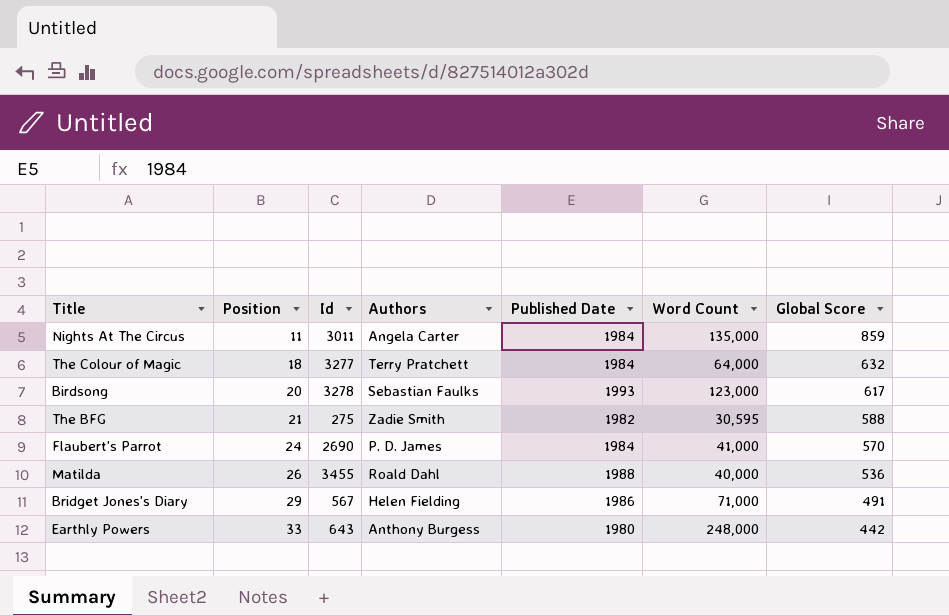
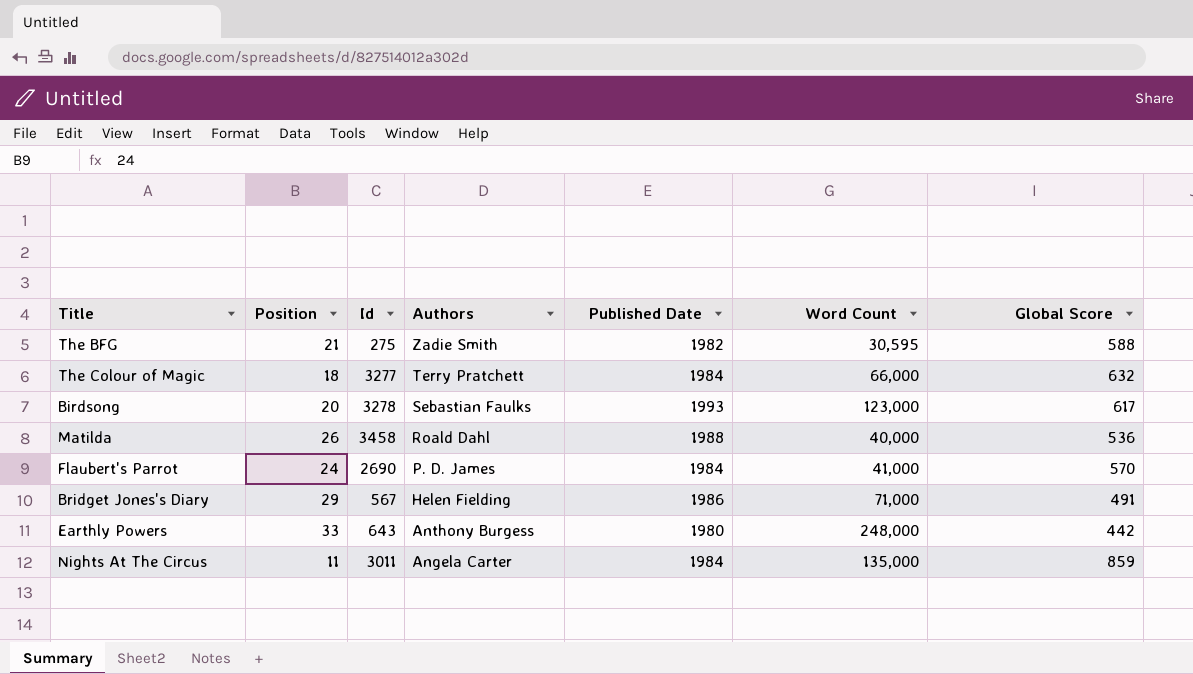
row order: Position ascending -> Authors descending
The Colour of Magic | Word Count: 64,000 -> 66,000
Matilda | Id: 3455 -> 3458

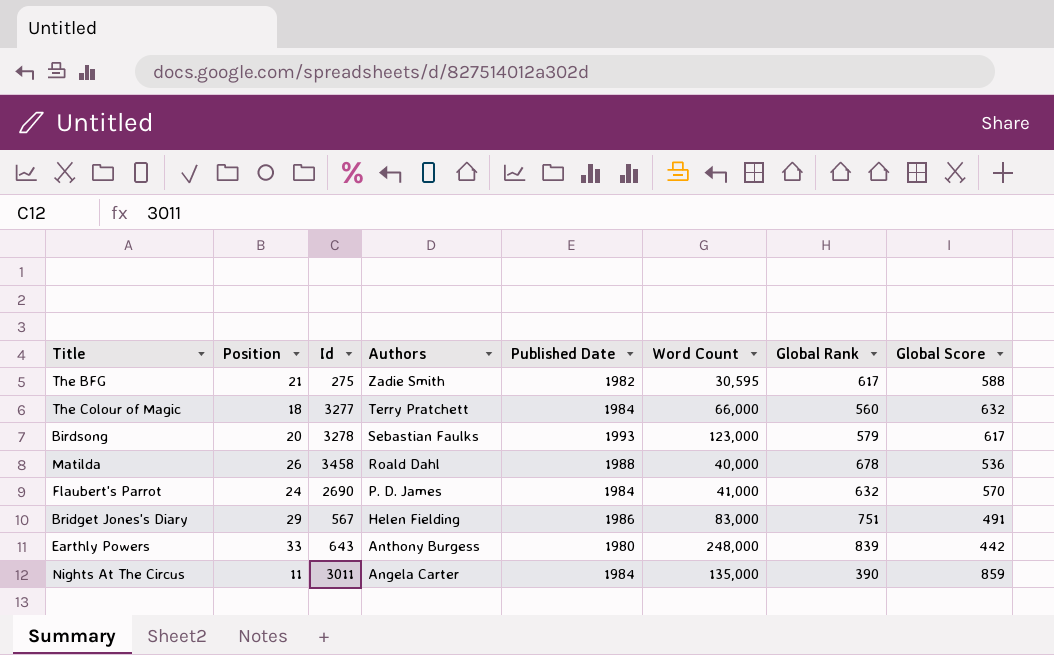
column Global Rank | position: none -> 7
Bridget Jones's Diary | Word Count: 71,000 -> 83,000

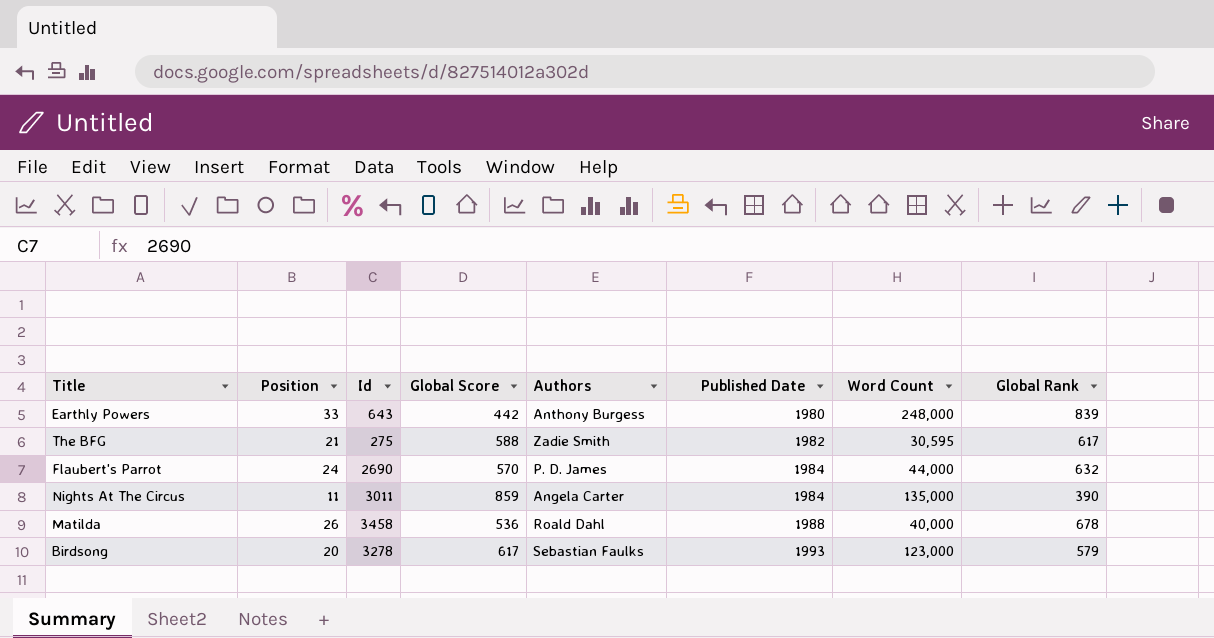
row order: Authors descending -> Published Date ascending
column Global Score | position: 8 -> 4
row The Colour of Magic: 18 | 3277 | Terry Pratchett | 1984 | 66,000 | 560 | 632 -> none
row Bridget Jones's Diary: 29 | 567 | Helen Fielding | 1986 | 83,000 | 751 | 491 -> none
Flaubert's Parrot | Word Count: 41,000 -> 44,000

